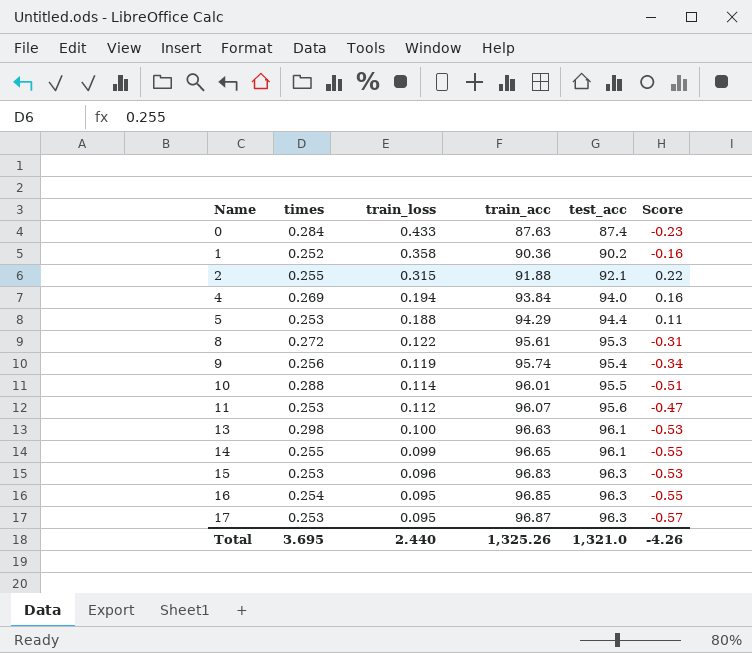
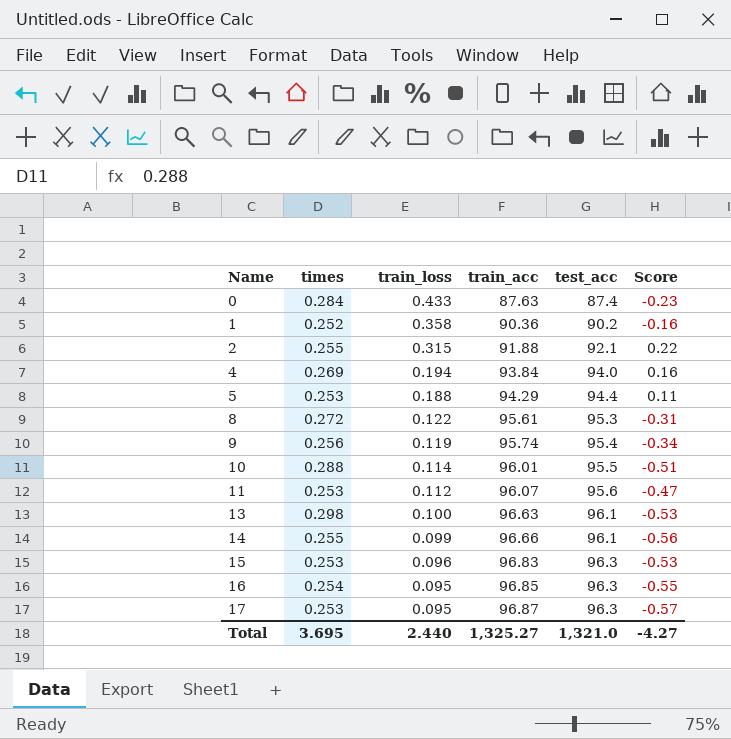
14 | train_acc: 96.65 -> 96.66
14 | Score: -0.55 -> -0.56
Total | train_acc: 1,325.26 -> 1,325.27
Total | Score: -4.26 -> -4.27

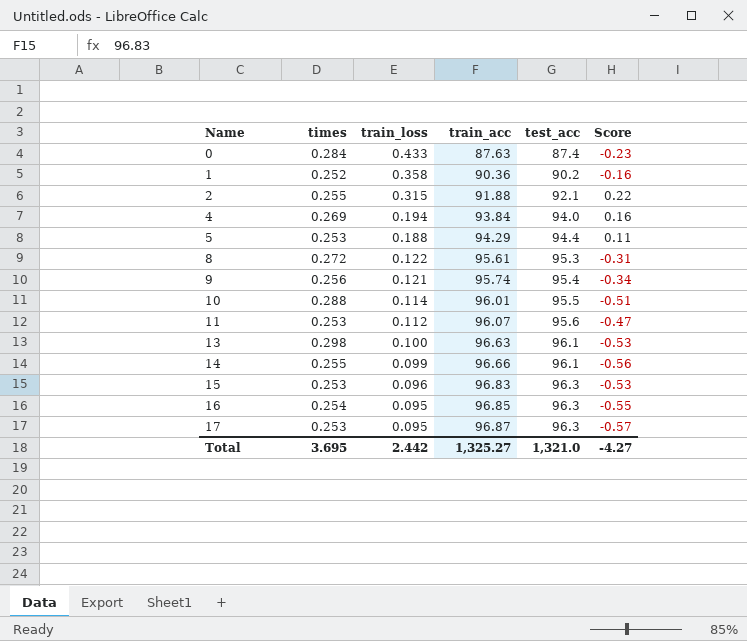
9 | train_loss: 0.119 -> 0.121
Total | train_loss: 2.440 -> 2.442

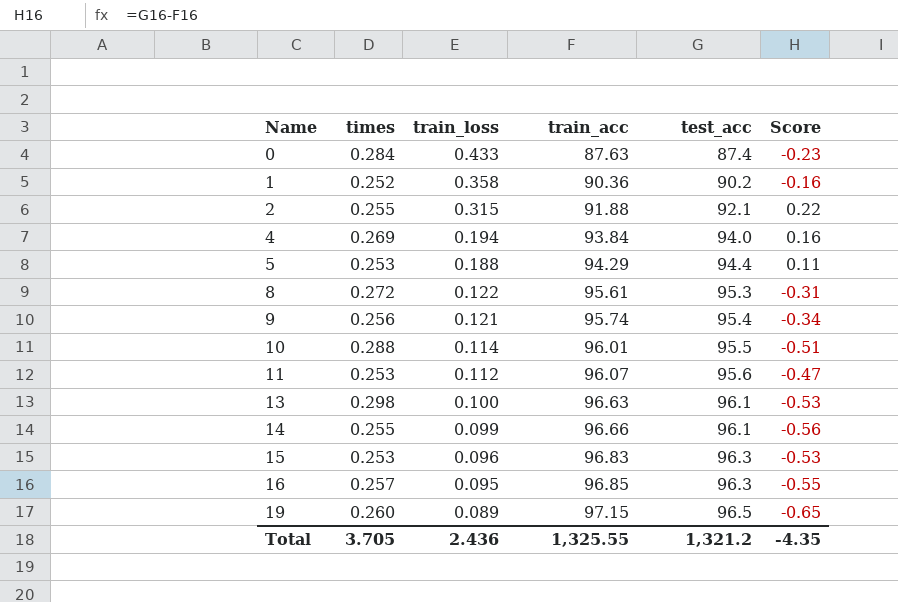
row 17: 0.253 | 0.095 | 96.87 | 96.3 | -0.57 -> none
16 | times: 0.254 -> 0.257
row 19: none -> 0.260 | 0.089 | 97.15 | 96.5 | -0.65
Total | times: 3.695 -> 3.705
Total | train_loss: 2.442 -> 2.436
Total | train_acc: 1,325.27 -> 1,325.55
Total | test_acc: 1,321.0 -> 1,321.2
Total | Score: -4.27 -> -4.35

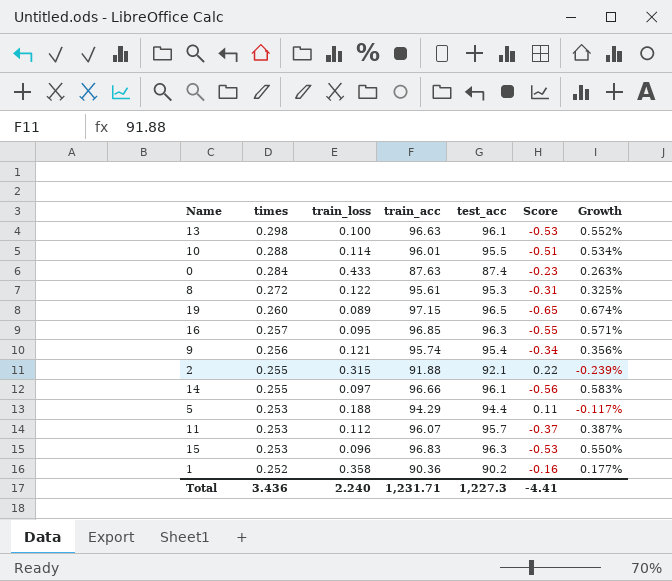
row order: Name ascending -> times descending
column Growth | formula: none -> ([train_acc] - [test_acc]) / [test_acc]
row 4: 0.269 | 0.194 | 93.84 | 94.0 | 0.16 -> none
14 | train_loss: 0.099 -> 0.097
11 | test_acc: 95.6 -> 95.7
11 | Score: -0.47 -> -0.37
Total | times: 3.705 -> 3.436
Total | train_loss: 2.436 -> 2.240
Total | train_acc: 1,325.55 -> 1,231.71
Total | test_acc: 1,321.2 -> 1,227.3
Total | Score: -4.35 -> -4.41

